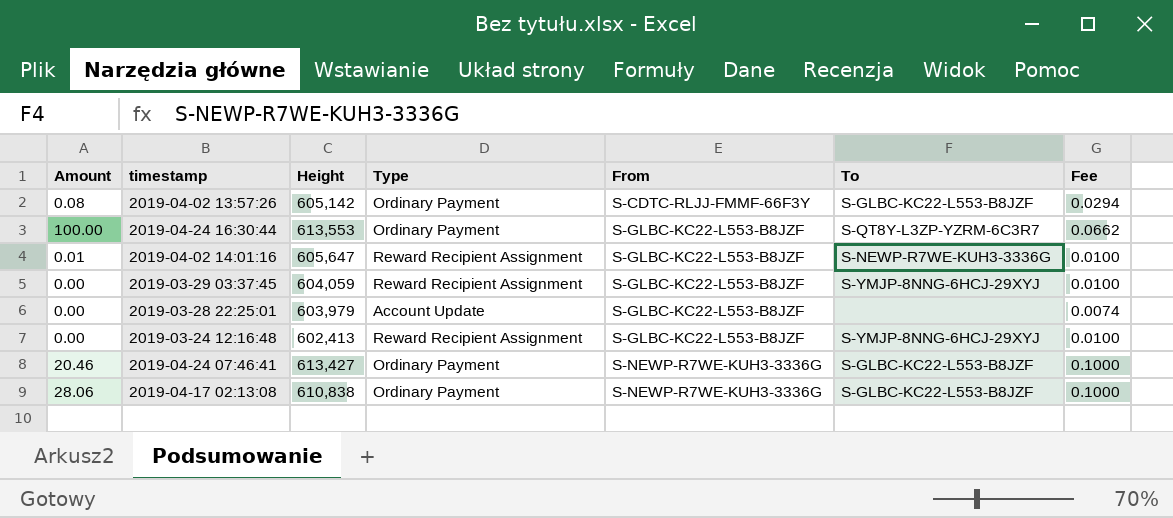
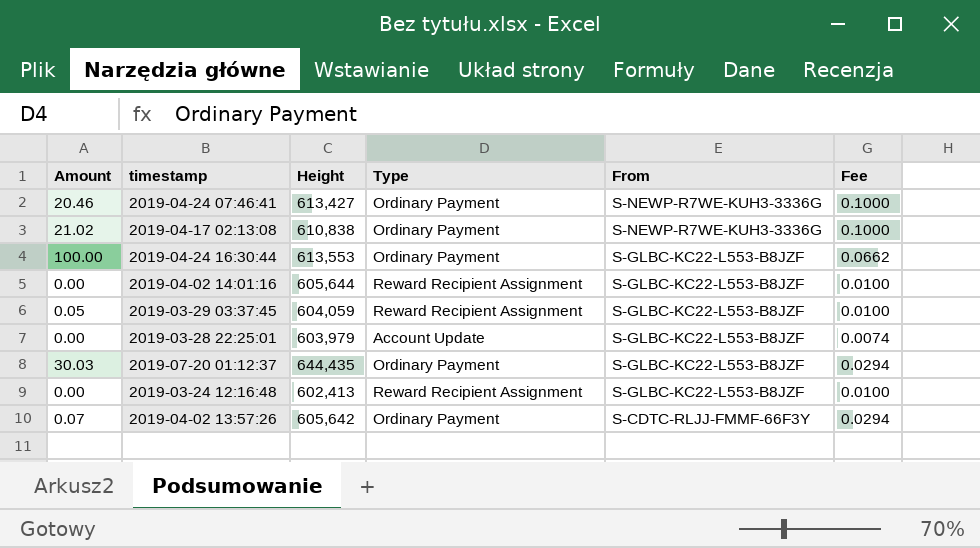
row order: From ascending -> From descending
column To | position: 6 -> none
2019-04-17 02:13:08 | Amount: 28.06 -> 21.02
2019-04-02 14:01:16 | Amount: 0.01 -> 0.00
2019-04-02 14:01:16 | Height: 605,647 -> 605,644
2019-03-29 03:37:45 | Amount: 0.00 -> 0.05
row 2019-07-20 01:12:37: none -> 30.03 | 644,435 | Ordinary Payment | S-GLBC-KC22-L553-B8JZF | 0.0294
2019-04-02 13:57:26 | Amount: 0.08 -> 0.07
2019-04-02 13:57:26 | Height: 605,142 -> 605,642

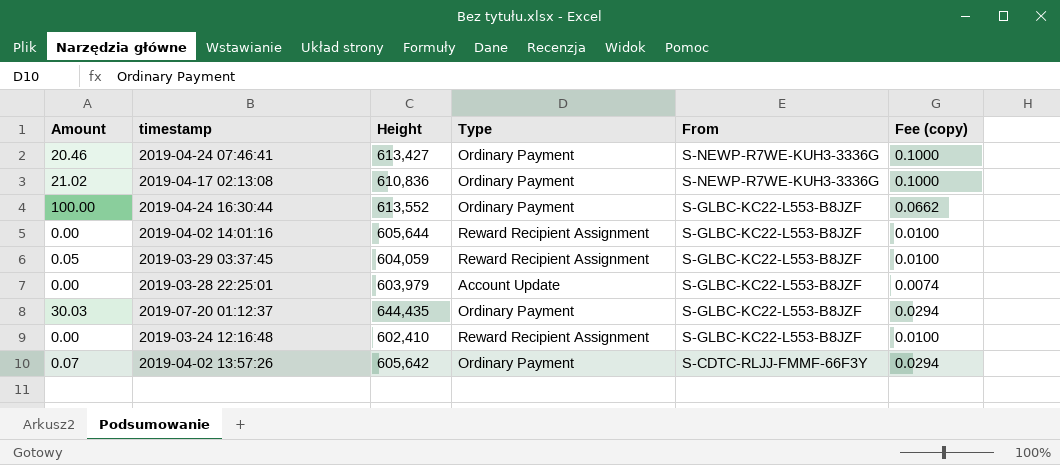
column name: Fee -> Fee (copy)
2019-04-17 02:13:08 | Height: 610,838 -> 610,836
2019-04-24 16:30:44 | Height: 613,553 -> 613,552
2019-03-24 12:16:48 | Height: 602,413 -> 602,410

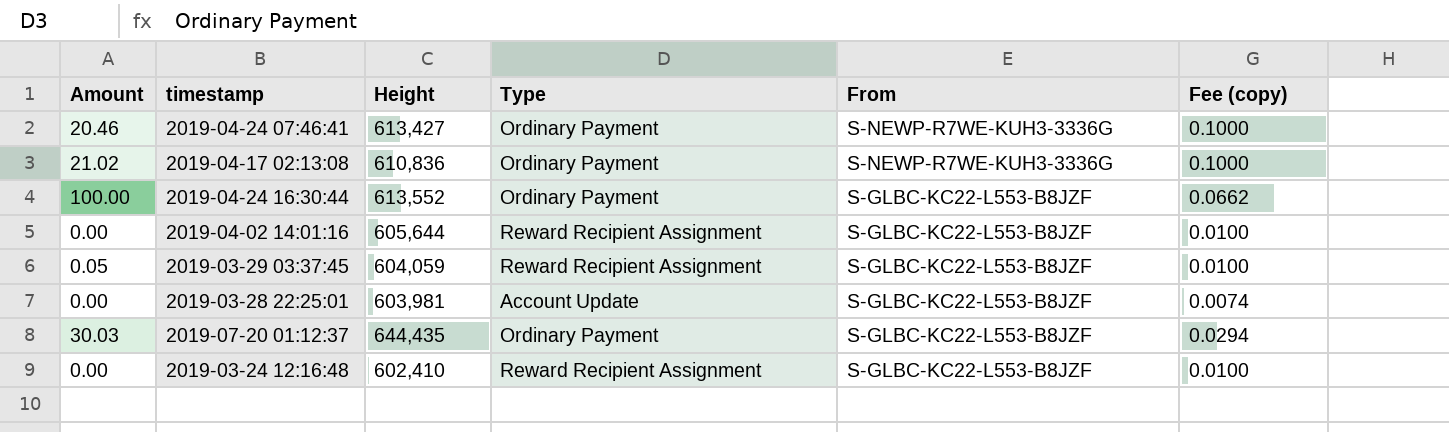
row 2019-04-02 13:57:26: 0.07 | 605,642 | Ordinary Payment | S-CDTC-RLJJ-FMMF-66F3Y | 0.0294 -> none
2019-03-28 22:25:01 | Height: 603,979 -> 603,981

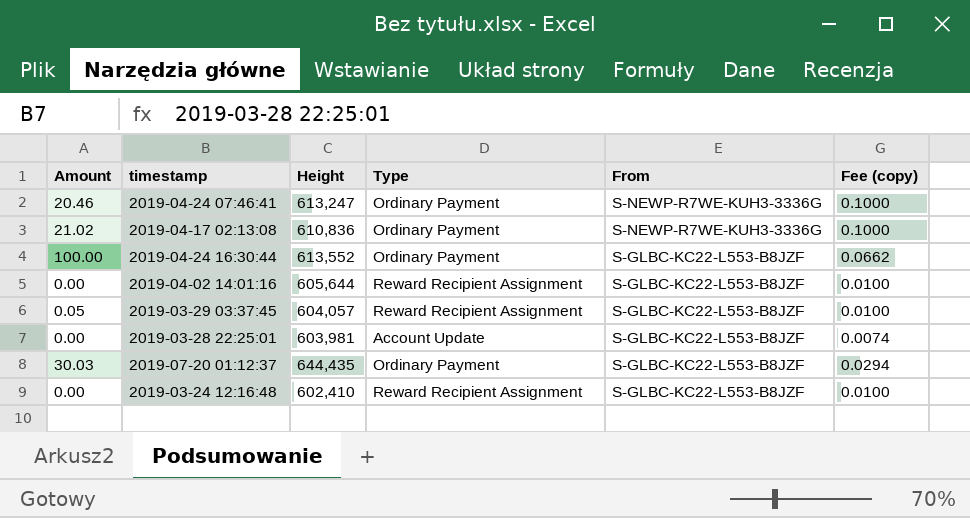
2019-04-24 07:46:41 | Height: 613,427 -> 613,247
2019-03-29 03:37:45 | Height: 604,059 -> 604,057

